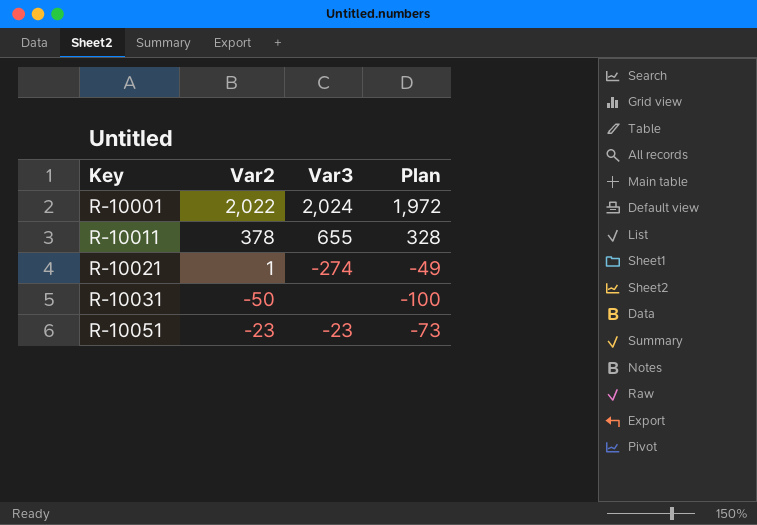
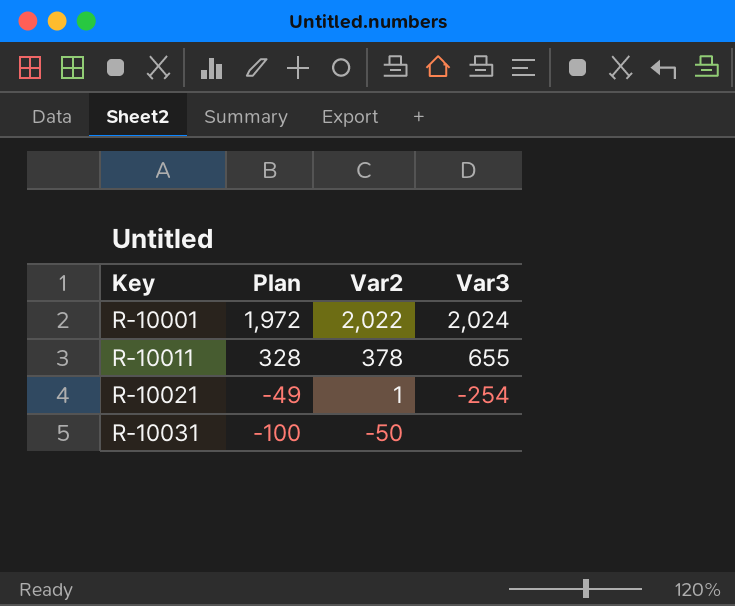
column Plan | position: 4 -> 2
row R-10051: -23 | -23 | -73 -> none
R-10021 | Var3: -274 -> -254

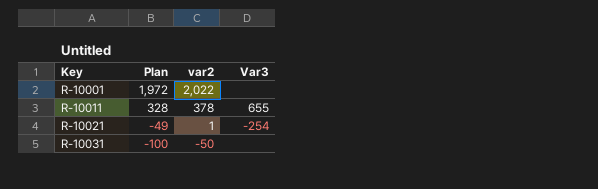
column name: Var2 -> var2
R-10001 | Var3: 2,024 -> none

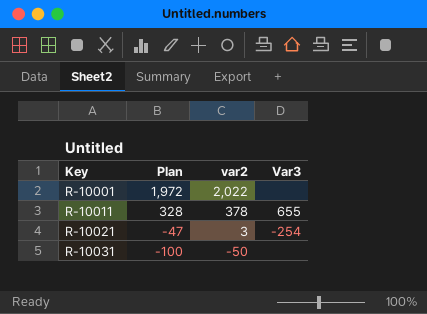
R-10021 | Plan: -49 -> -47
R-10021 | var2: 1 -> 3

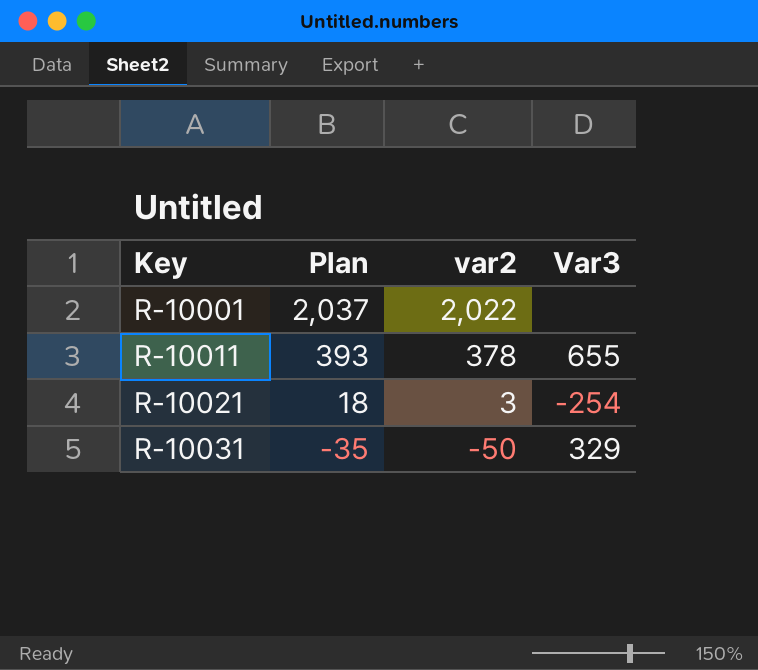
column Plan | formula: [var2] - 50 -> [var2] + 15
R-10031 | Var3: none -> 329

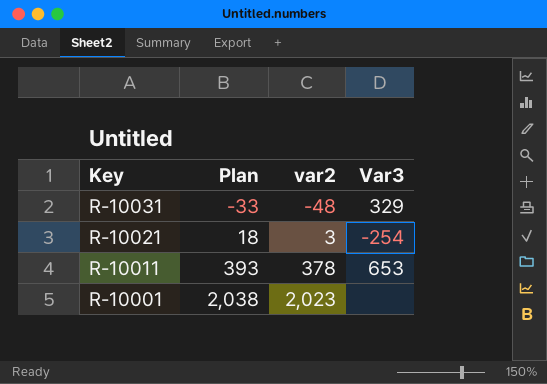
row order: Key ascending -> Key descending
R-10031 | Plan: -35 -> -33
R-10031 | var2: -50 -> -48
R-10011 | Var3: 655 -> 653
R-10001 | Plan: 2,037 -> 2,038
R-10001 | var2: 2,022 -> 2,023

